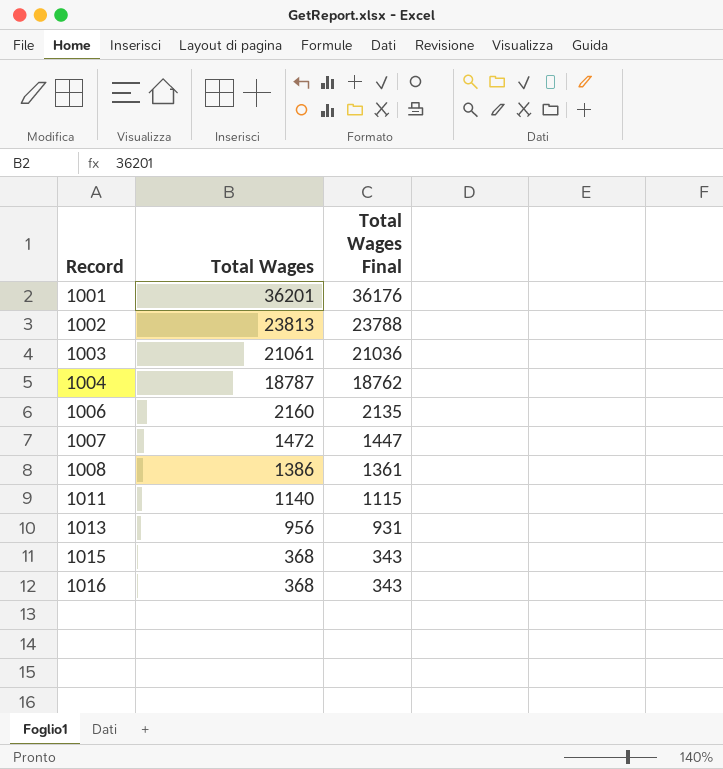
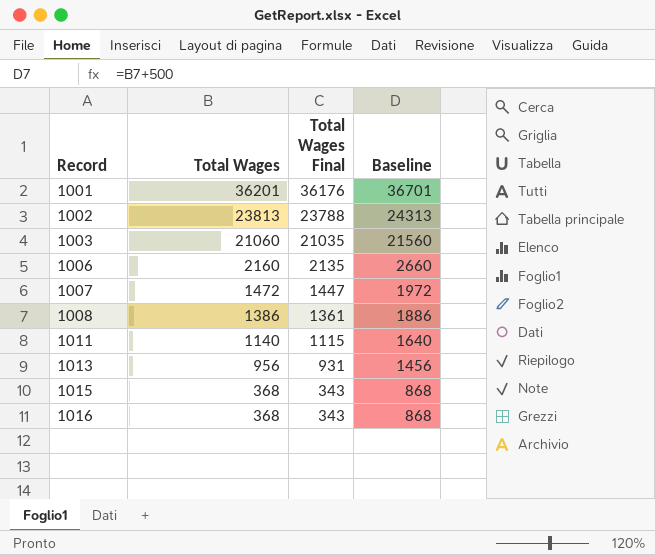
column Baseline | formula: none -> [Total Wages] + 500
row 1004: 18787 | 18762 -> none
1003 | Total Wages: 21061 -> 21060
1003 | Total Wages Final: 21036 -> 21035

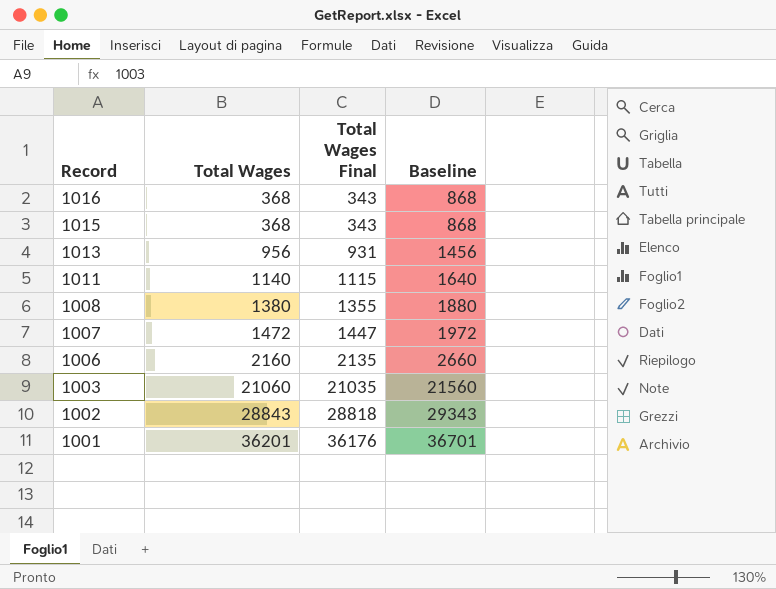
row order: Record ascending -> Record descending
1008 | Total Wages: 1386 -> 1380
1008 | Total Wages Final: 1361 -> 1355
1008 | Baseline: 1886 -> 1880
1002 | Total Wages: 23813 -> 28843
1002 | Total Wages Final: 23788 -> 28818
1002 | Baseline: 24313 -> 29343

